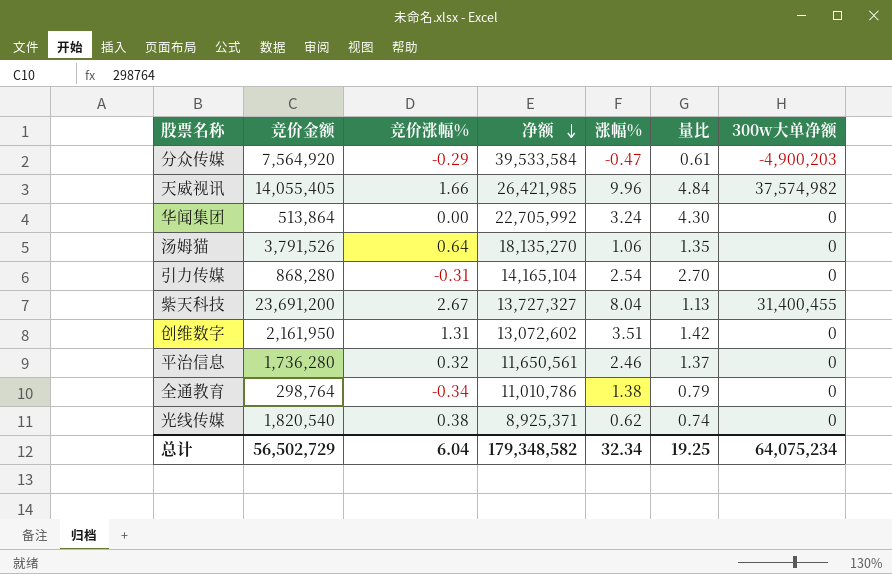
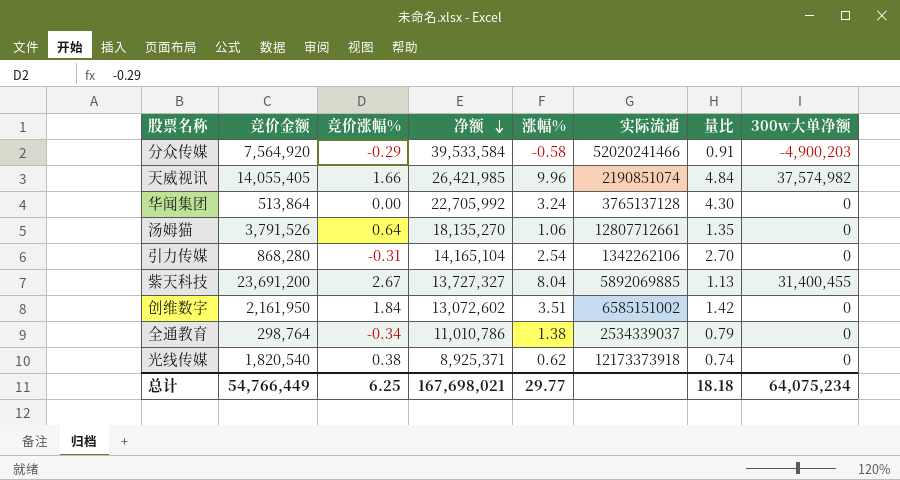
column 实际流通 | position: none -> 6
row 平治信息: 1,736,280 | 0.32 | 11,650,561 | 2.46 | 1.37 | 0 -> none
分众传媒 | 涨幅%: -0.47 -> -0.58
分众传媒 | 量比: 0.61 -> 0.91
创维数字 | 竞价涨幅%: 1.31 -> 1.84
总计 | 竞价金额: 56,502,729 -> 54,766,449
总计 | 竞价涨幅%: 6.04 -> 6.25
总计 | 净额: 179,348,582 -> 167,698,021
总计 | 涨幅%: 32.34 -> 29.77
总计 | 量比: 19.25 -> 18.18

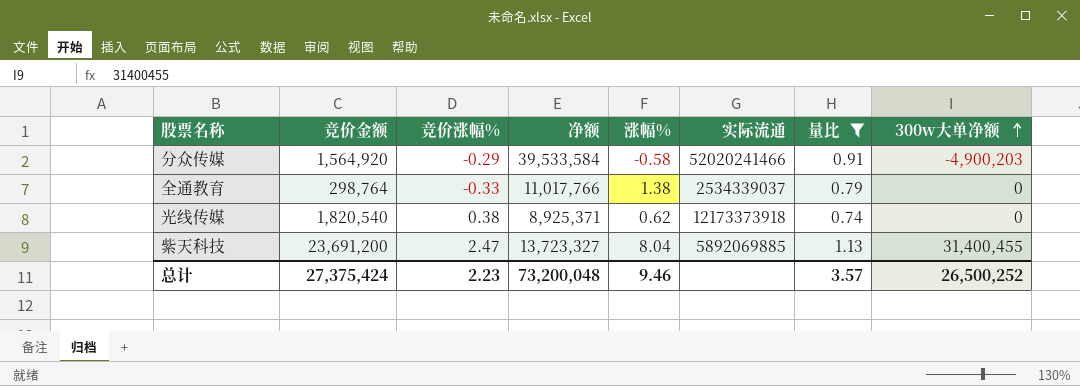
filter: none -> 量比 <= 1.13
row order: 净额 descending -> 300w大单净额 ascending
分众传媒 | 竞价金额: 7,564,920 -> 1,564,920
全通教育 | 竞价涨幅%: -0.34 -> -0.33
全通教育 | 净额: 11,010,786 -> 11,017,766
紫天科技 | 竞价涨幅%: 2.67 -> 2.47
紫天科技 | 净额: 13,727,327 -> 13,723,327
总计 | 竞价金额: 54,766,449 -> 27,375,424
总计 | 竞价涨幅%: 6.25 -> 2.23
总计 | 净额: 167,698,021 -> 73,200,048
总计 | 涨幅%: 29.77 -> 9.46
总计 | 量比: 18.18 -> 3.57
总计 | 300w大单净额: 64,075,234 -> 26,500,252

